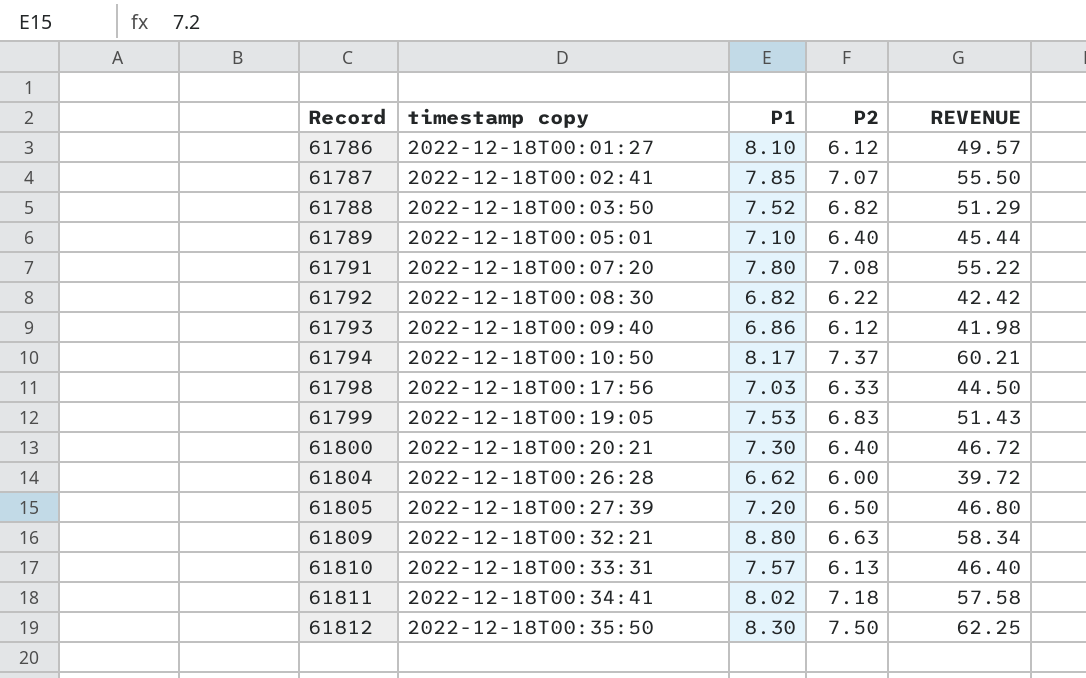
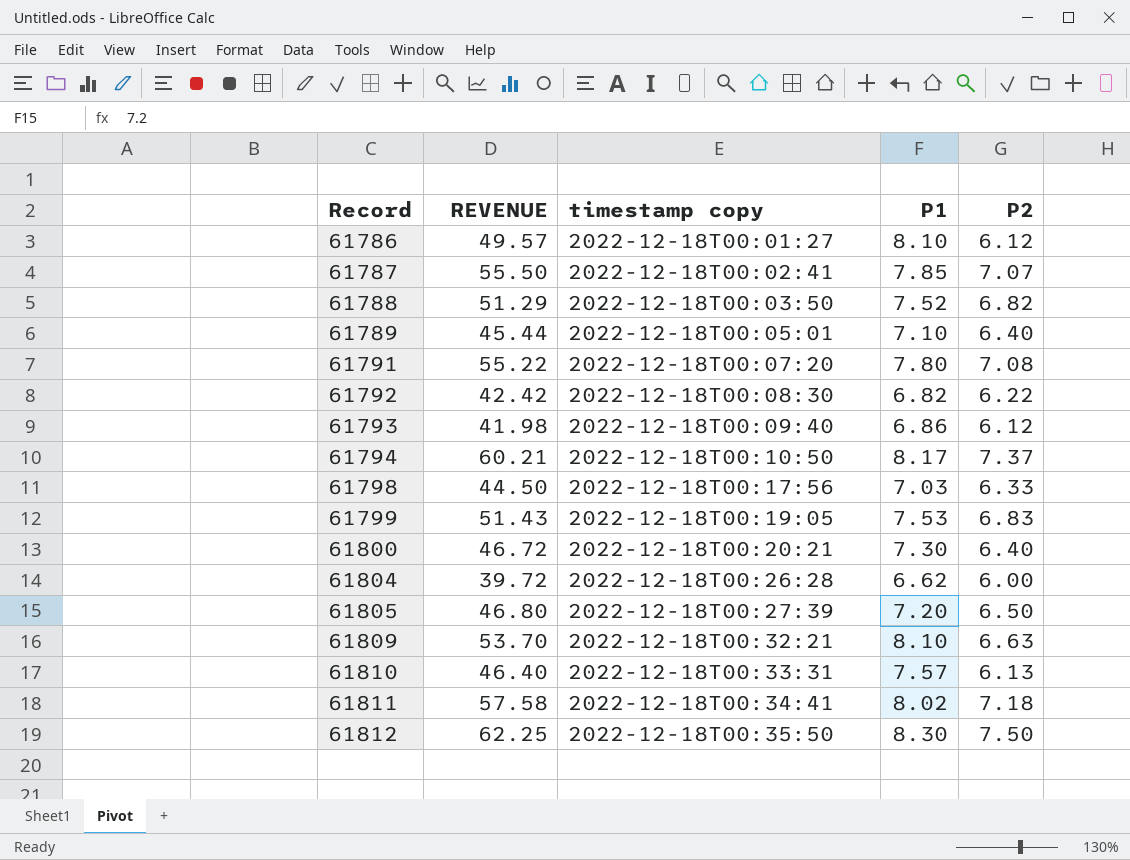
column REVENUE | position: 5 -> 2
61809 | REVENUE: 58.34 -> 53.70
61809 | P1: 8.80 -> 8.10

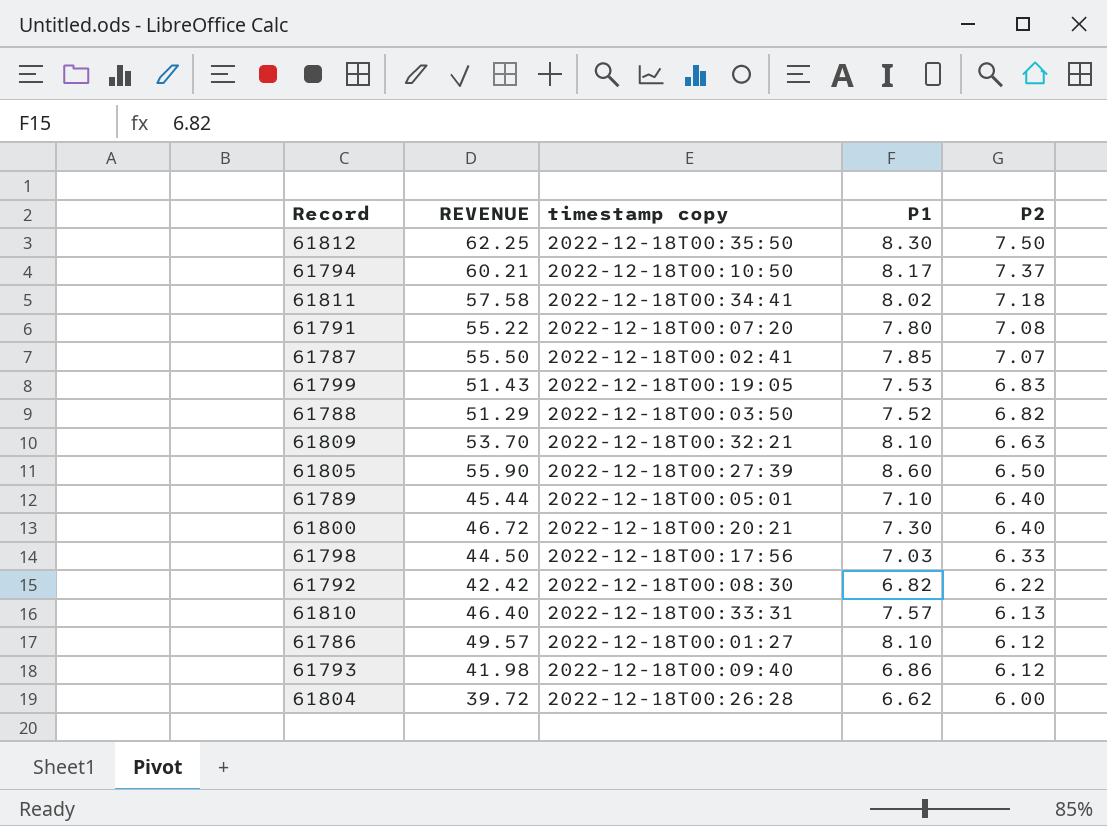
row order: Record ascending -> P2 descending
61805 | REVENUE: 46.80 -> 55.90
61805 | P1: 7.20 -> 8.60

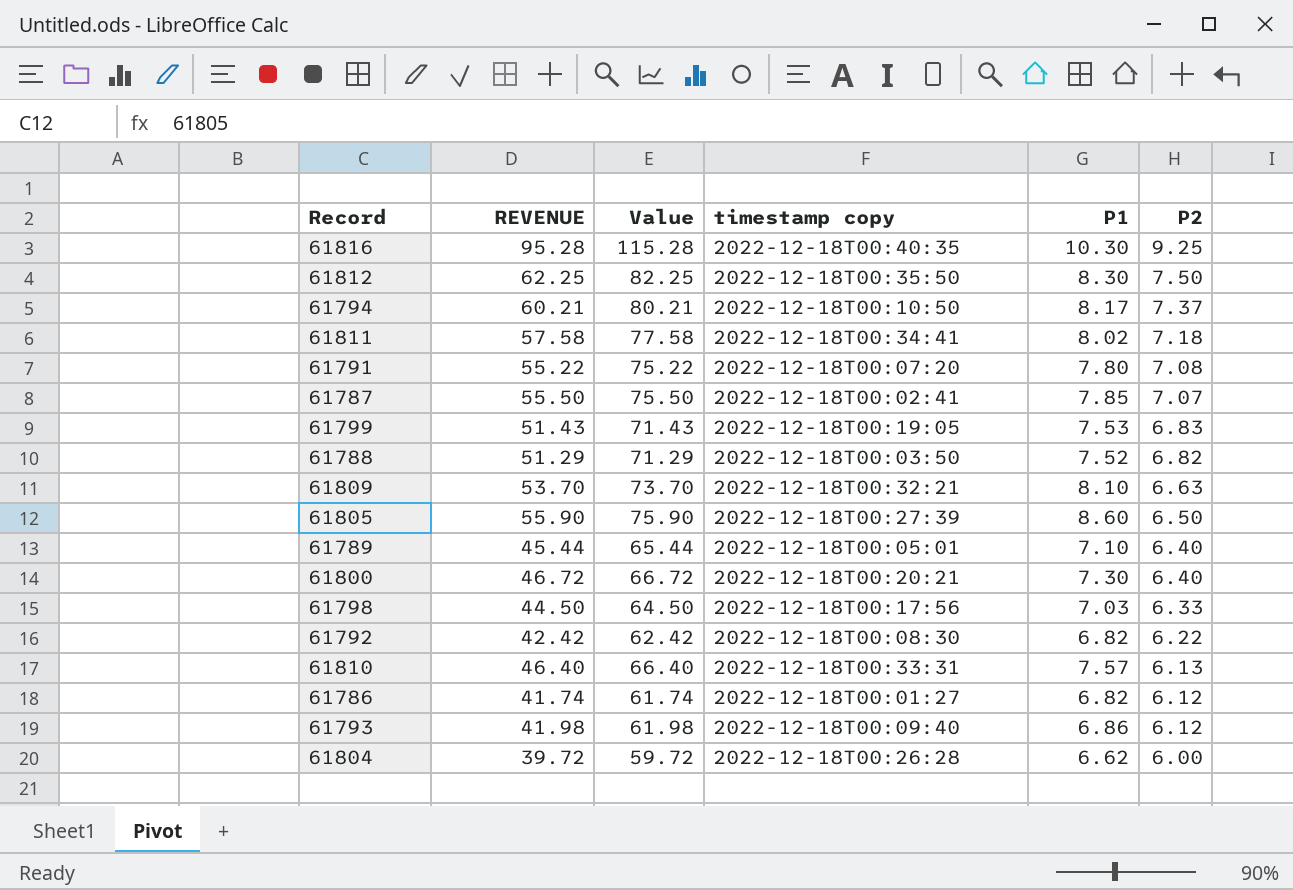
column Value | formula: none -> [REVENUE] + 20
row 61816: none -> 95.28 | 115.28 | 2022-12-18T00:40:35 | 10.30 | 9.25
61786 | REVENUE: 49.57 -> 41.74
61786 | P1: 8.10 -> 6.82

